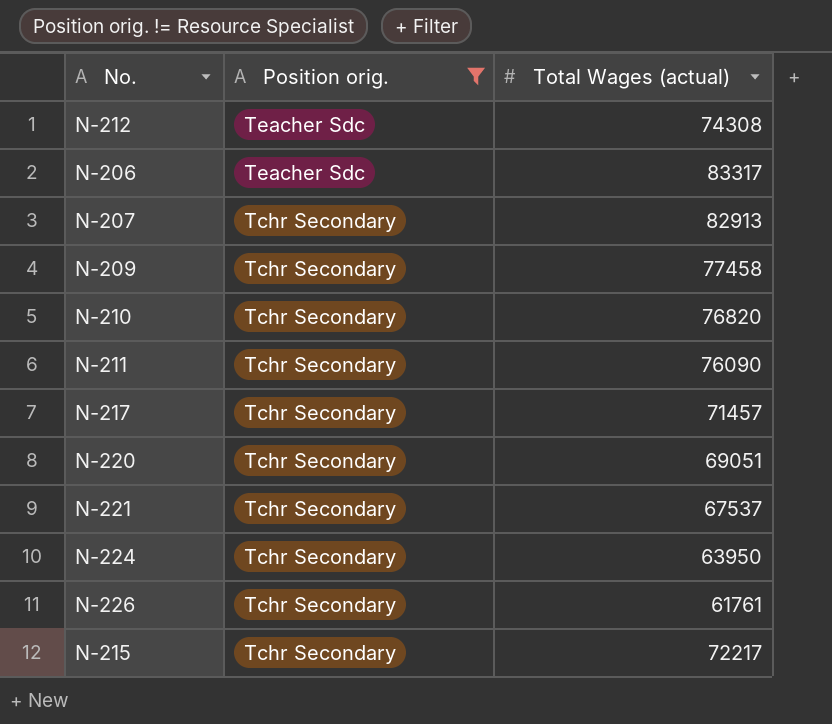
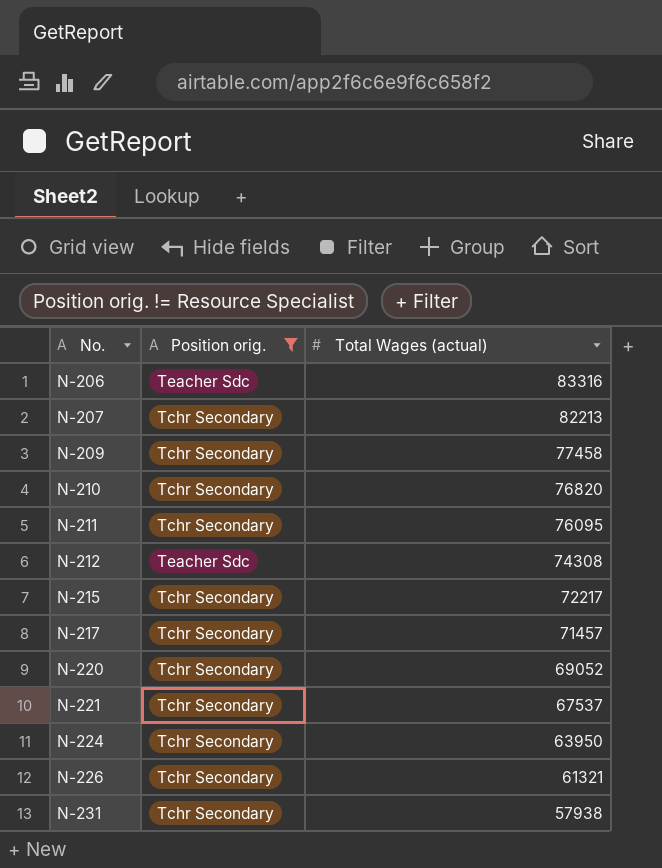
row order: Position orig. descending -> No. ascending
N-206 | Total Wages (actual): 83317 -> 83316
N-207 | Total Wages (actual): 82913 -> 82213
N-211 | Total Wages (actual): 76090 -> 76095
N-220 | Total Wages (actual): 69051 -> 69052
N-226 | Total Wages (actual): 61761 -> 61321
row N-231: none -> Tchr Secondary | 57938

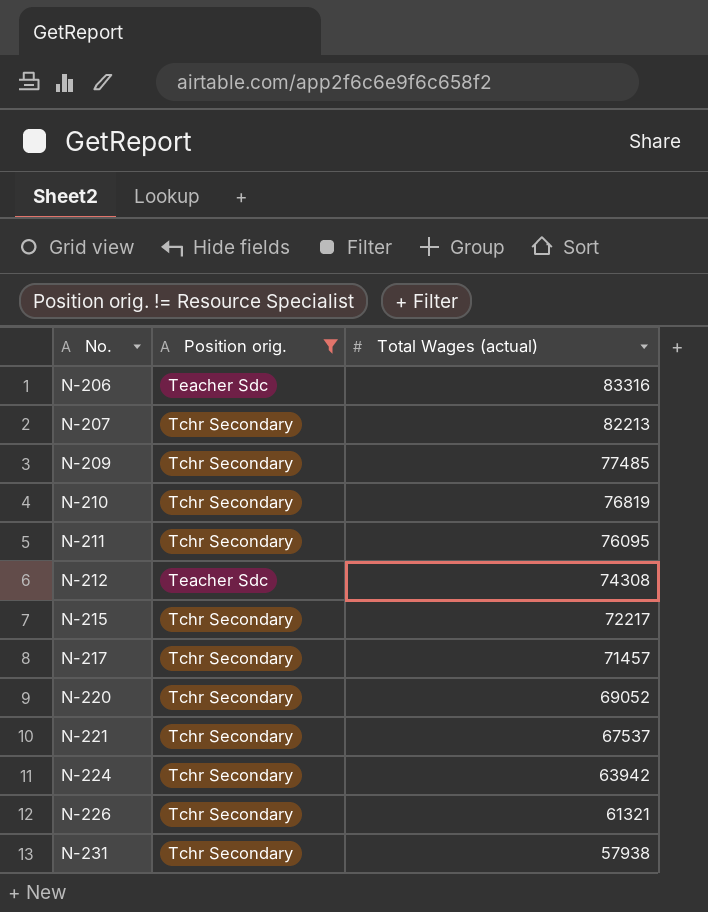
N-209 | Total Wages (actual): 77458 -> 77485
N-210 | Total Wages (actual): 76820 -> 76819
N-224 | Total Wages (actual): 63950 -> 63942

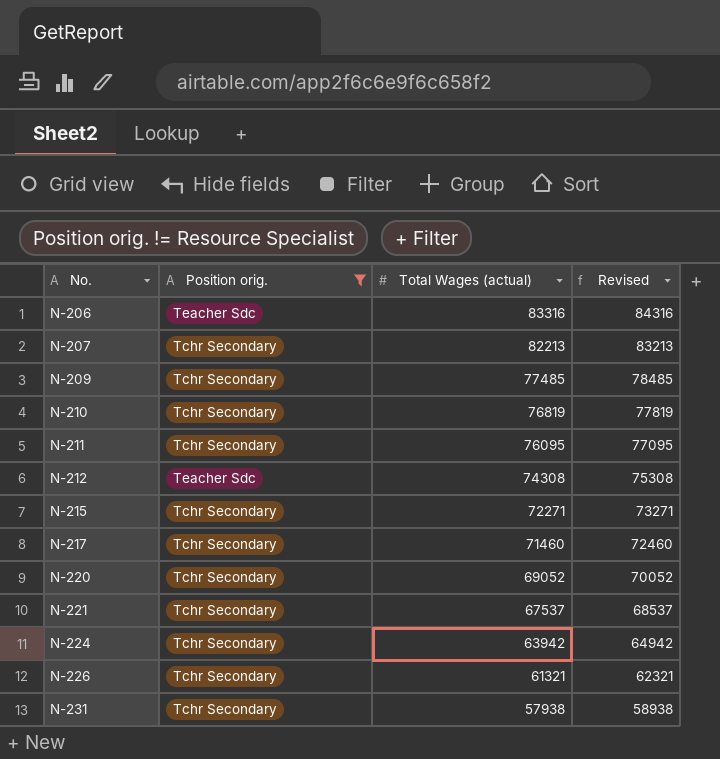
column Revised | formula: none -> [Total Wages (actual)] + 1000
N-215 | Total Wages (actual): 72217 -> 72271
N-217 | Total Wages (actual): 71457 -> 71460

